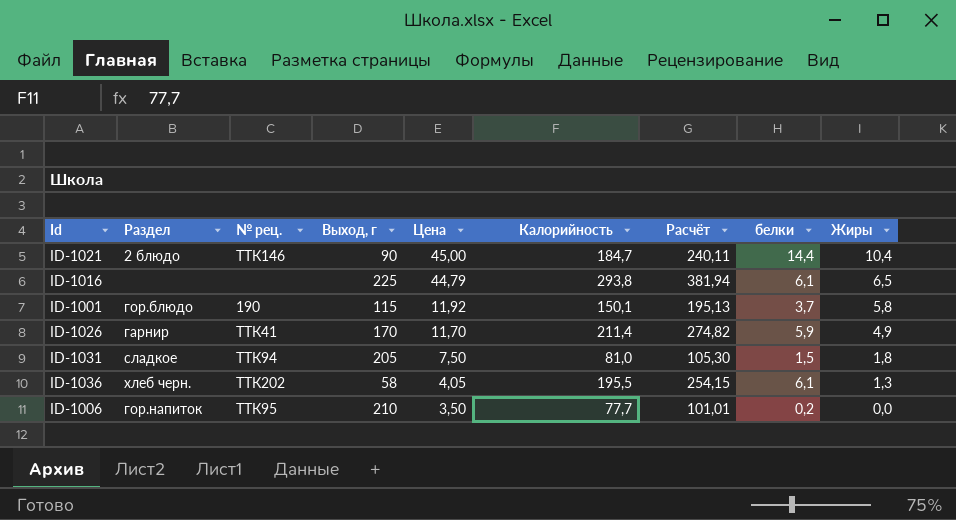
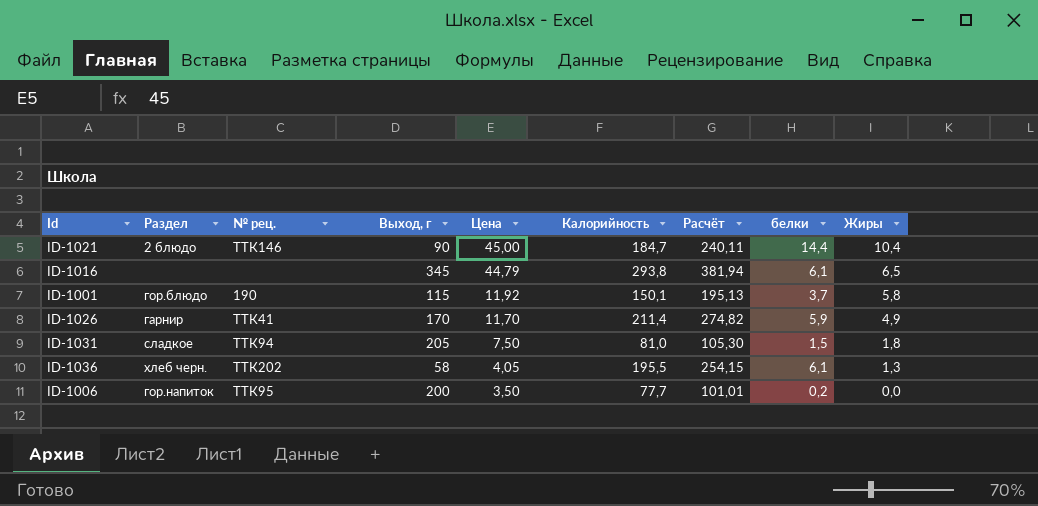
ID-1016 | Выход, г: 225 -> 345
ID-1006 | Выход, г: 210 -> 200

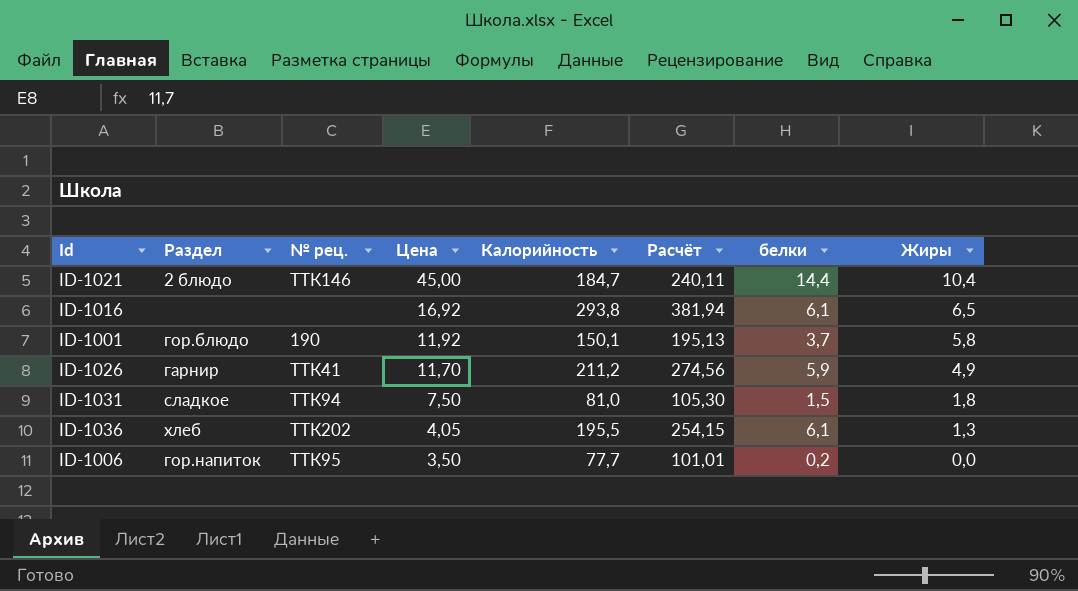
column Выход, г | position: 4 -> none
ID-1016 | Цена: 44,79 -> 16,92
ID-1026 | Калорийность: 211,4 -> 211,2
ID-1026 | Расчёт: 274,82 -> 274,56
ID-1036 | Раздел: хлеб черн. -> хлеб

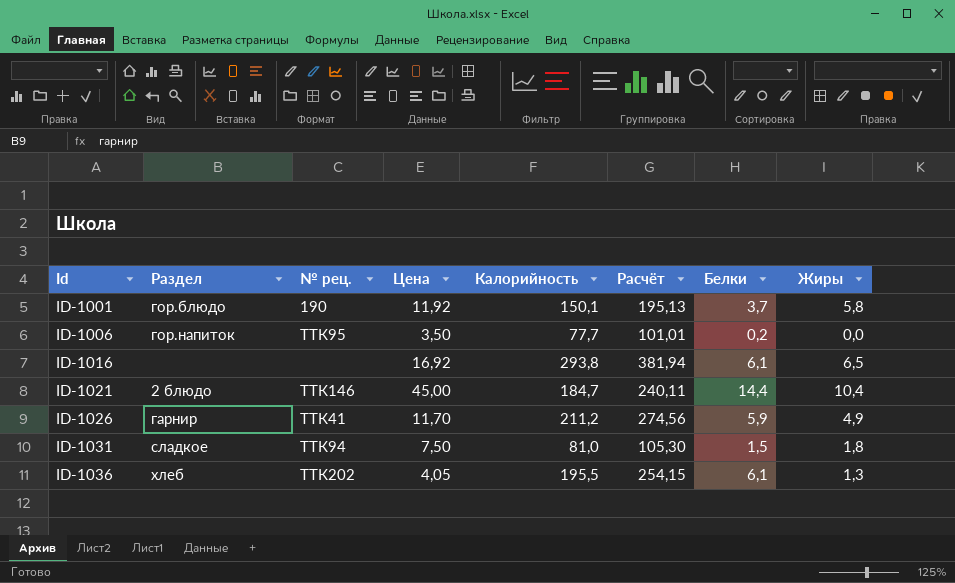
row order: Цена descending -> Id ascending
column name: белки -> Белки

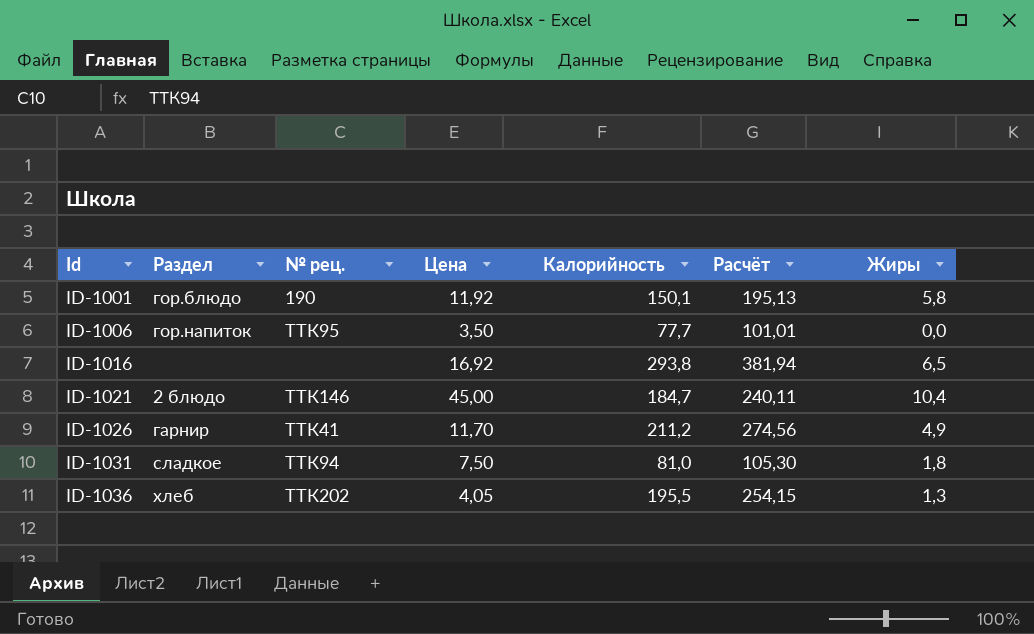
column Белки | position: 7 -> none

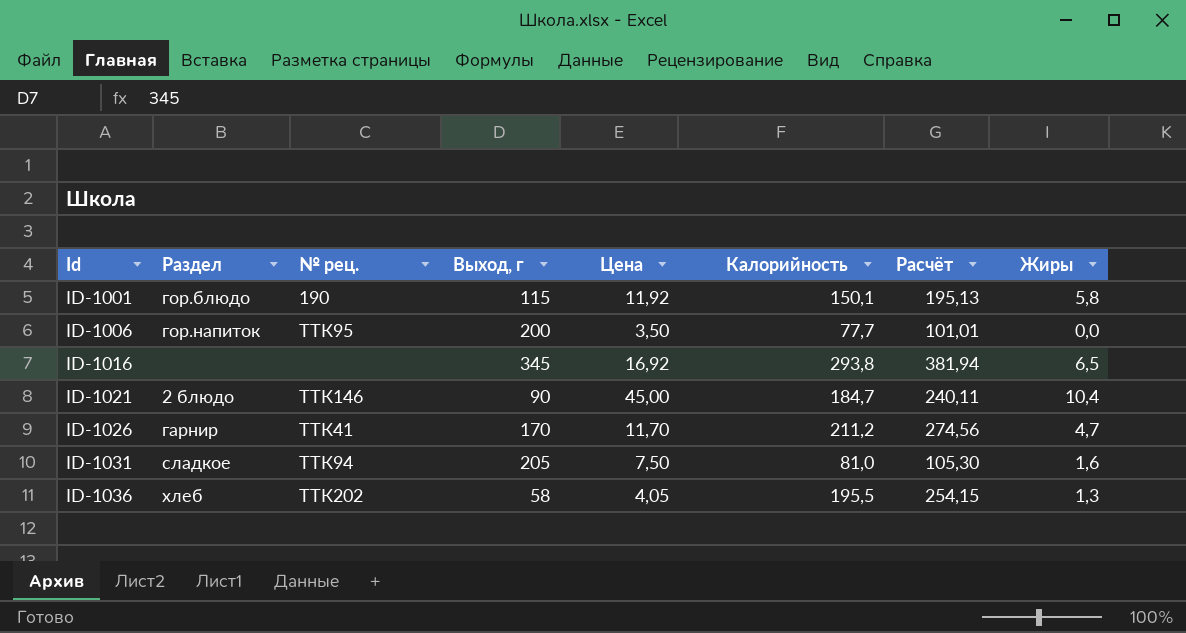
column Выход, г | position: none -> 4
ID-1026 | Жиры: 4,9 -> 4,7
ID-1031 | Жиры: 1,8 -> 1,6

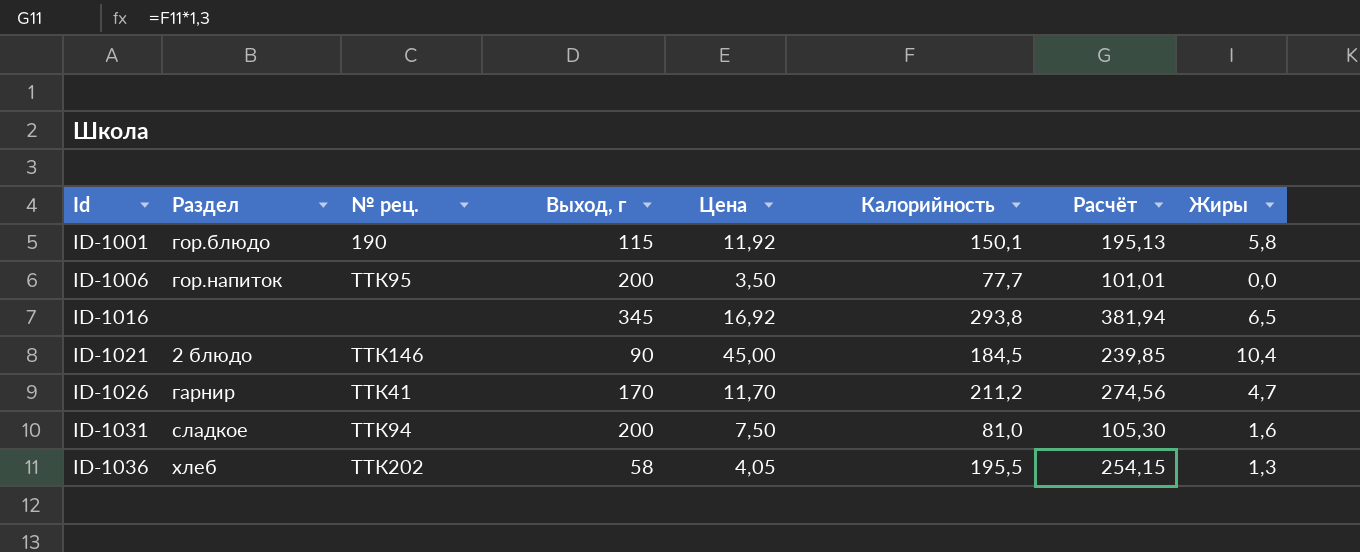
ID-1021 | Калорийность: 184,7 -> 184,5
ID-1021 | Расчёт: 240,11 -> 239,85
ID-1031 | Выход, г: 205 -> 200

